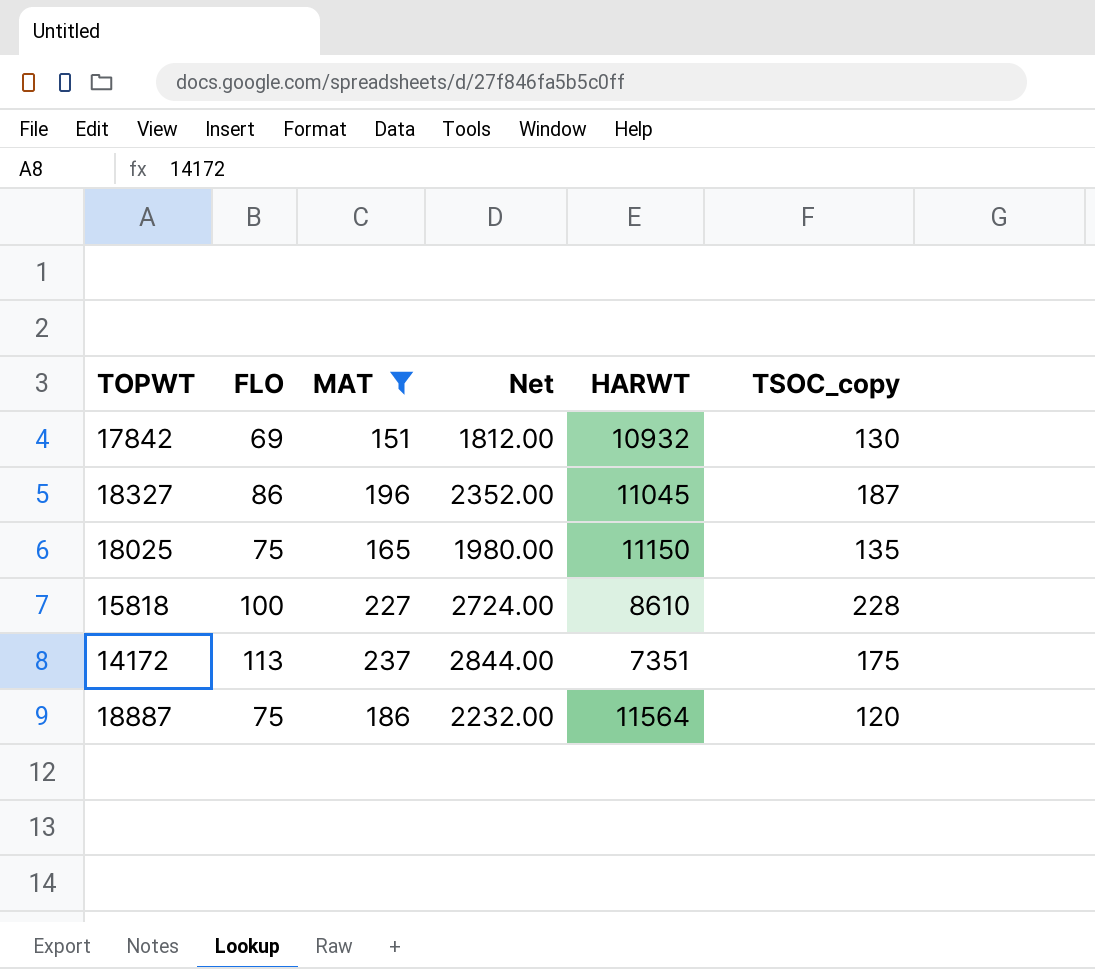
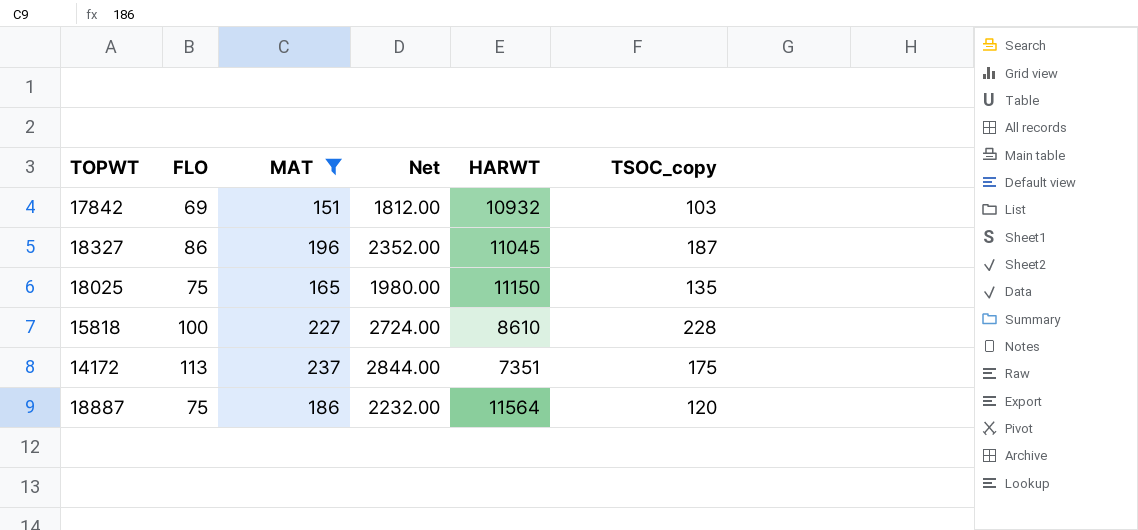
17842 | TSOC_copy: 130 -> 103

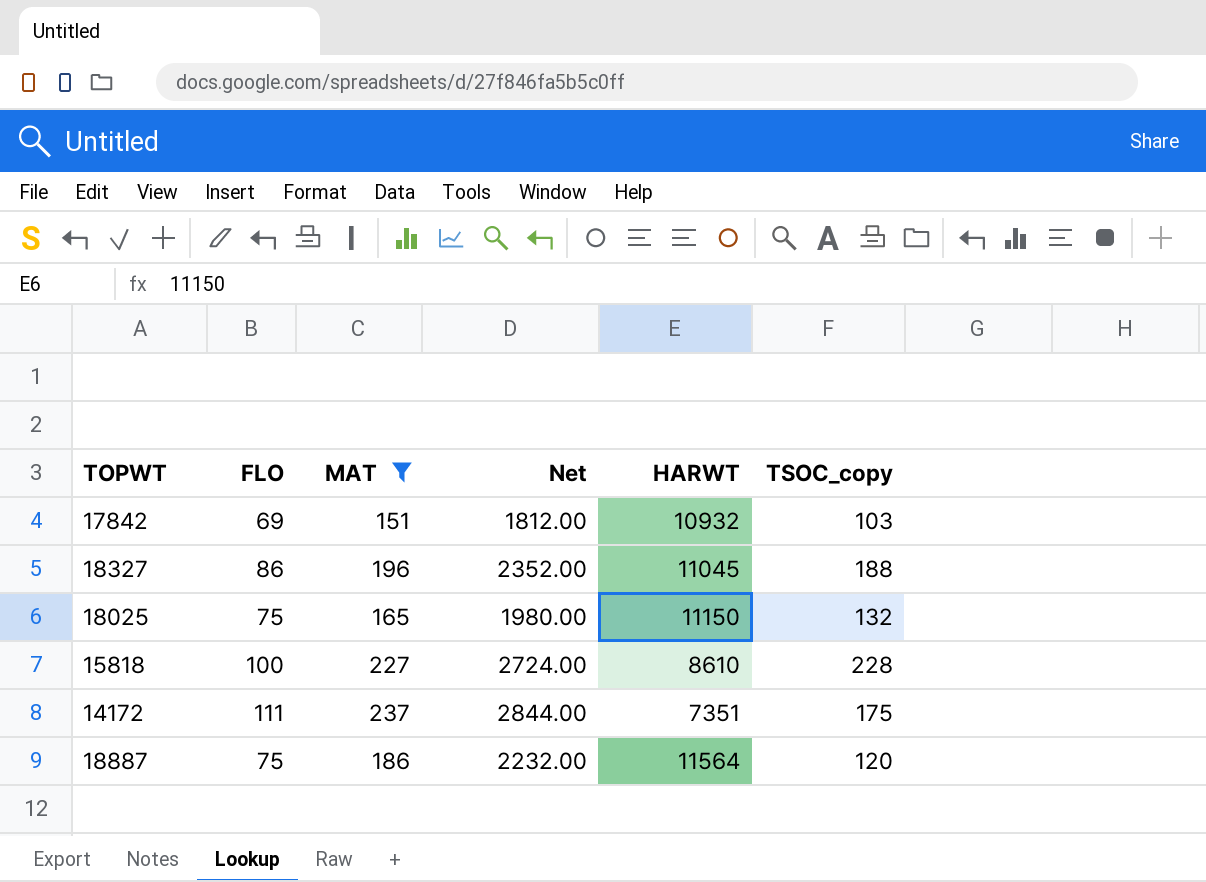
18327 | TSOC_copy: 187 -> 188
18025 | TSOC_copy: 135 -> 132
14172 | FLO: 113 -> 111

